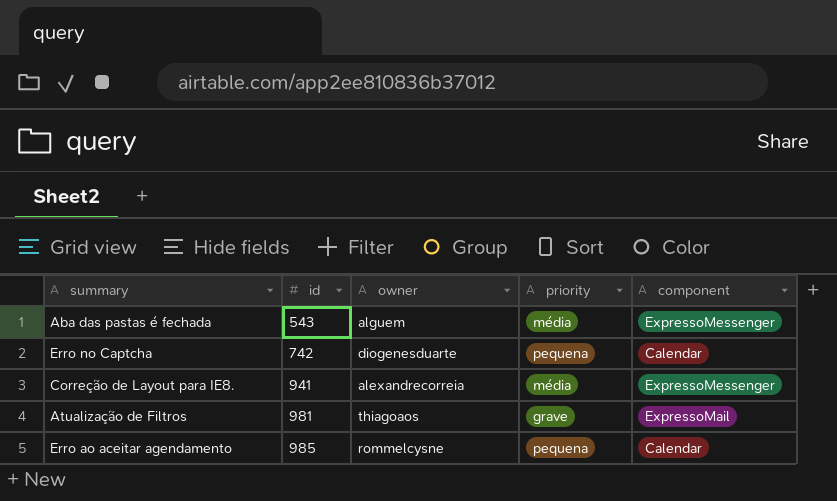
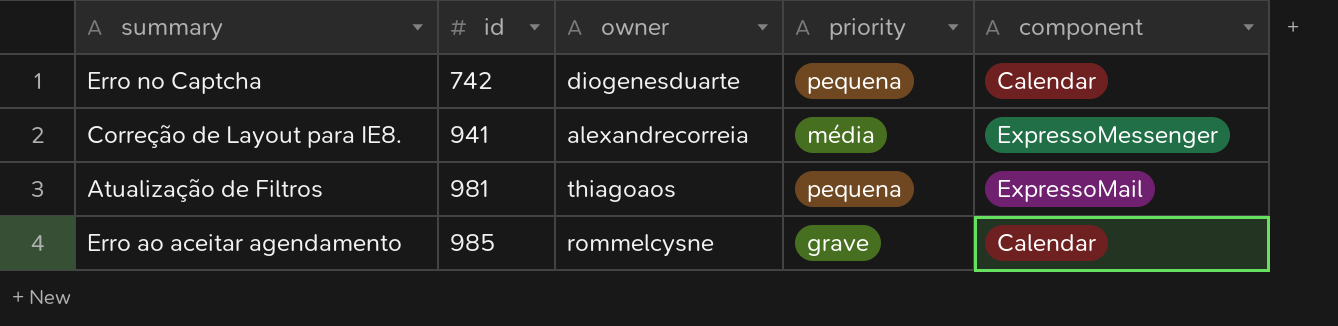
row Aba das pastas é fechada: 543 | alguem | média | ExpressoMessenger -> none
Atualização de Filtros | priority: grave -> pequena
Erro ao aceitar agendamento | priority: pequena -> grave

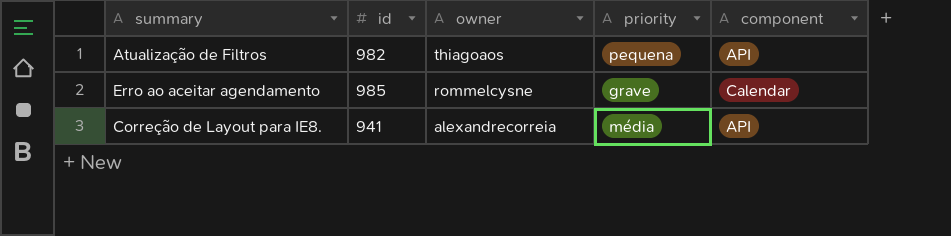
row order: id ascending -> owner descending
row Erro no Captcha: 742 | diogenesduarte | pequena | Calendar -> none
Atualização de Filtros | id: 981 -> 982
Atualização de Filtros | component: ExpressoMail -> API
Correção de Layout para IE8. | component: ExpressoMessenger -> API

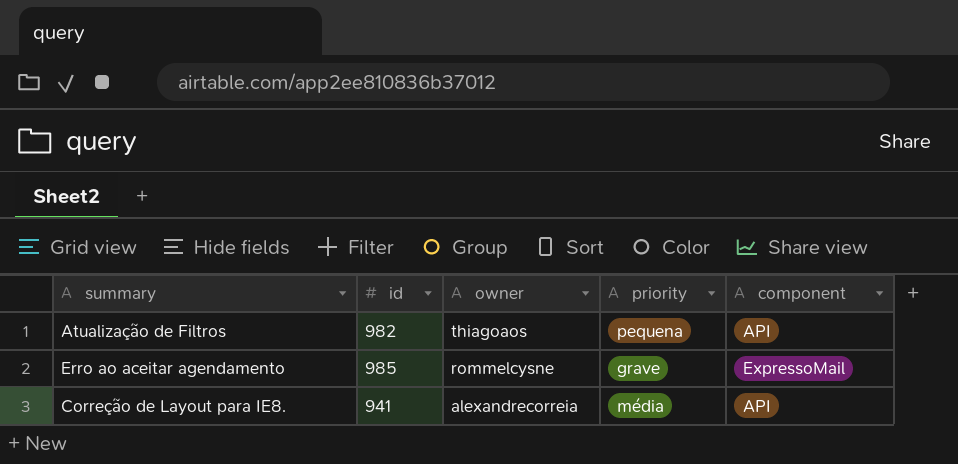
Erro ao aceitar agendamento | component: Calendar -> ExpressoMail

